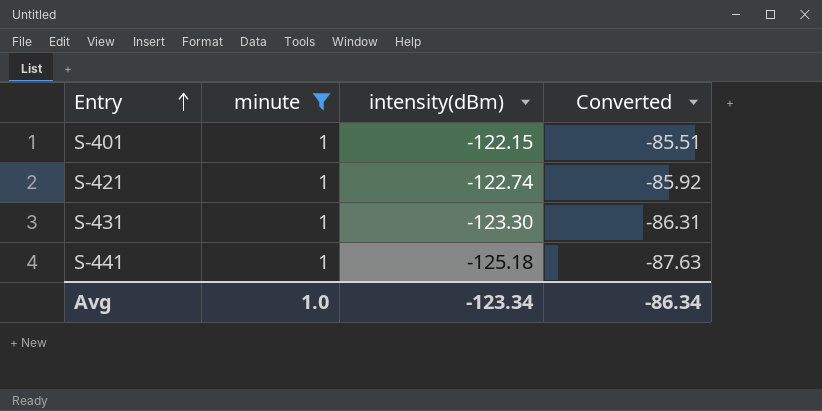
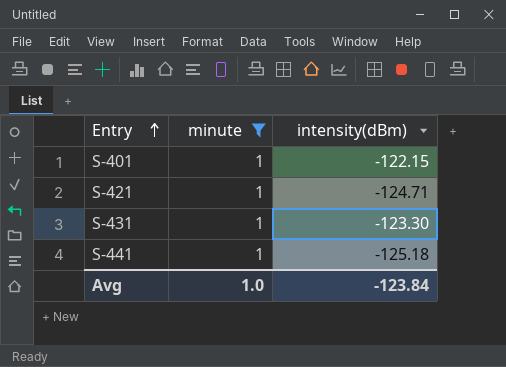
column Converted | formula: [intensity(dBm)] * 0.7 -> none
S-421 | intensity(dBm): -122.74 -> -124.71
Avg | intensity(dBm): -123.34 -> -123.84

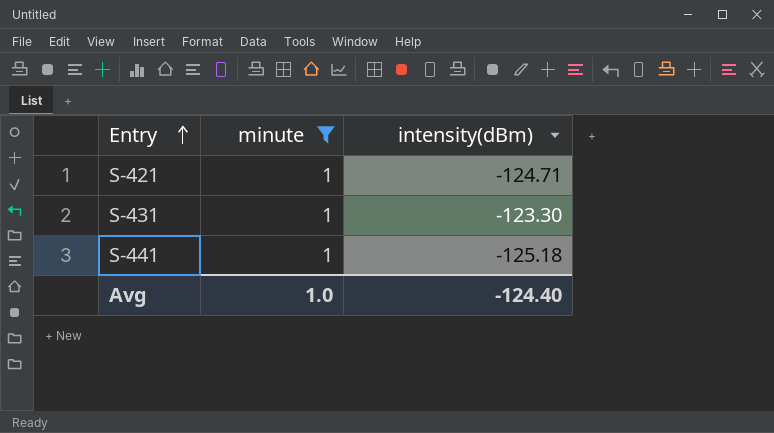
row S-401: 1 | -122.15 -> none
Avg | intensity(dBm): -123.84 -> -124.40

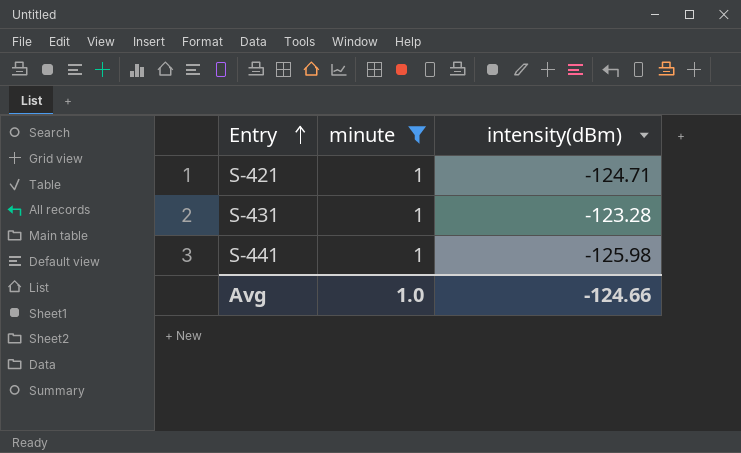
S-431 | intensity(dBm): -123.30 -> -123.28
S-441 | intensity(dBm): -125.18 -> -125.98
Avg | intensity(dBm): -124.40 -> -124.66

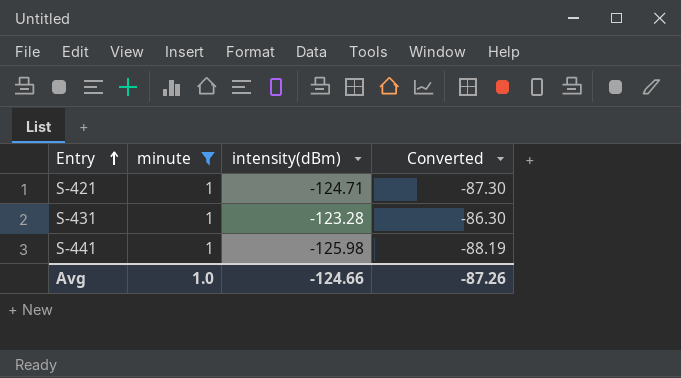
column Converted | formula: none -> [intensity(dBm)] * 0.7

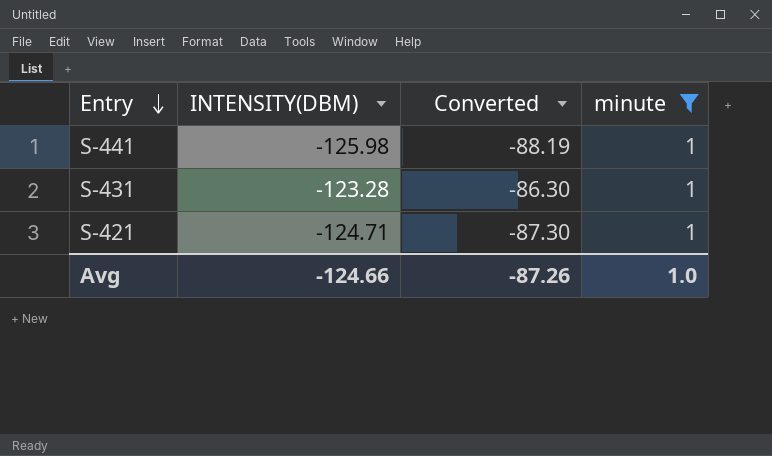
row order: Entry ascending -> Entry descending
column name: intensity(dBm) -> INTENSITY(DBM)
column minute | position: 2 -> 4

